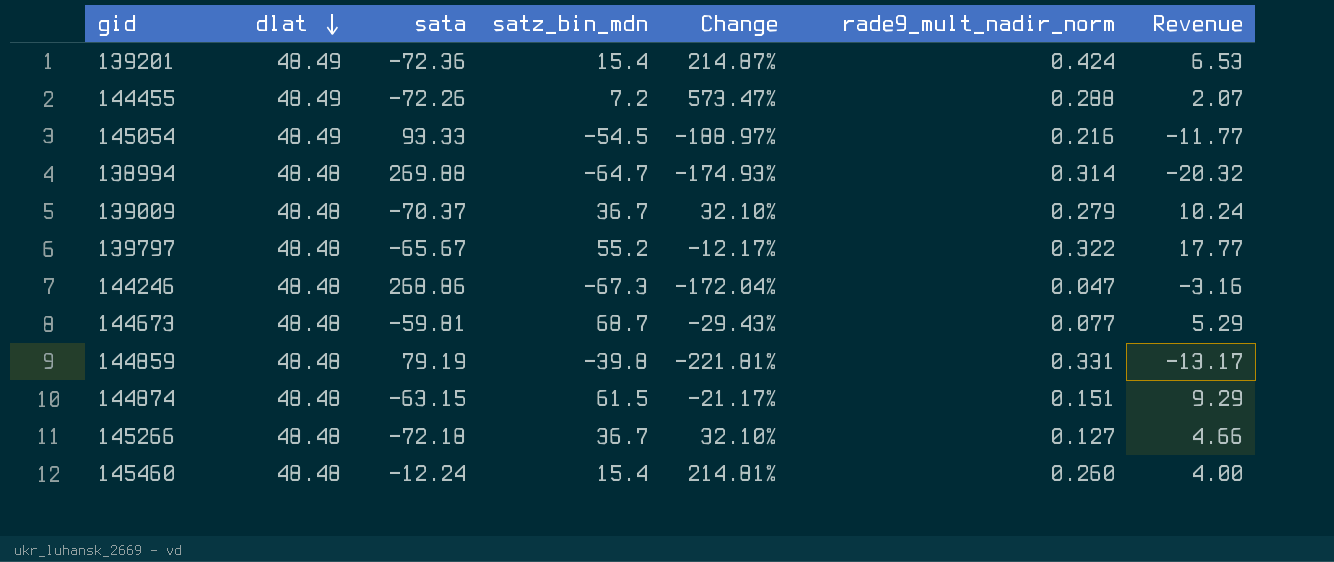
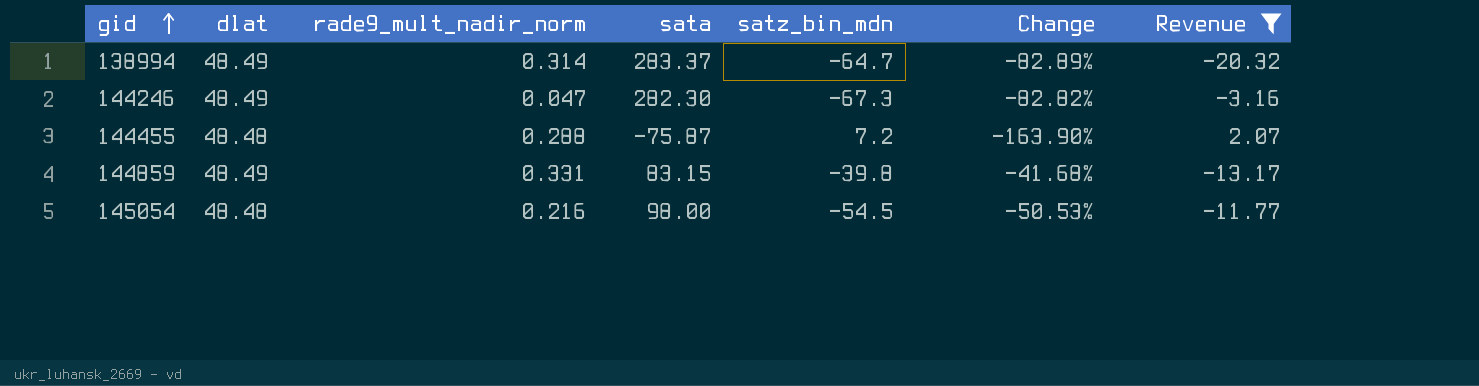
filter: none -> Revenue <= 2.07
row order: dlat descending -> gid ascending
column rade9_mult_nadir_norm | position: 6 -> 3
column Change | formula: ([dlat] - [satz_bin_mdn]) / [satz_bin_mdn] -> ([dlat] - [sata]) / [sata]
138994 | dlat: 48.48 -> 48.49
138994 | sata: 269.88 -> 283.37
144246 | dlat: 48.48 -> 48.49
144246 | sata: 268.86 -> 282.30
144455 | dlat: 48.49 -> 48.48
144455 | sata: -72.26 -> -75.87
144859 | dlat: 48.48 -> 48.49
144859 | sata: 79.19 -> 83.15
145054 | dlat: 48.49 -> 48.48
145054 | sata: 93.33 -> 98.00

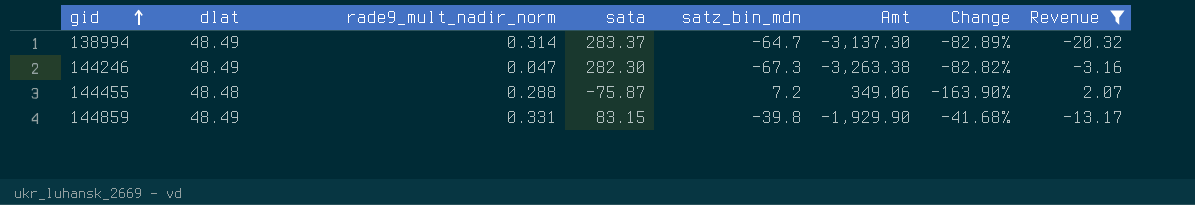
column Amt | formula: none -> [dlat] * [satz_bin_mdn]
row 145054: 48.48 | 0.216 | 98.00 | -54.5 | -50.53% | -11.77 -> none

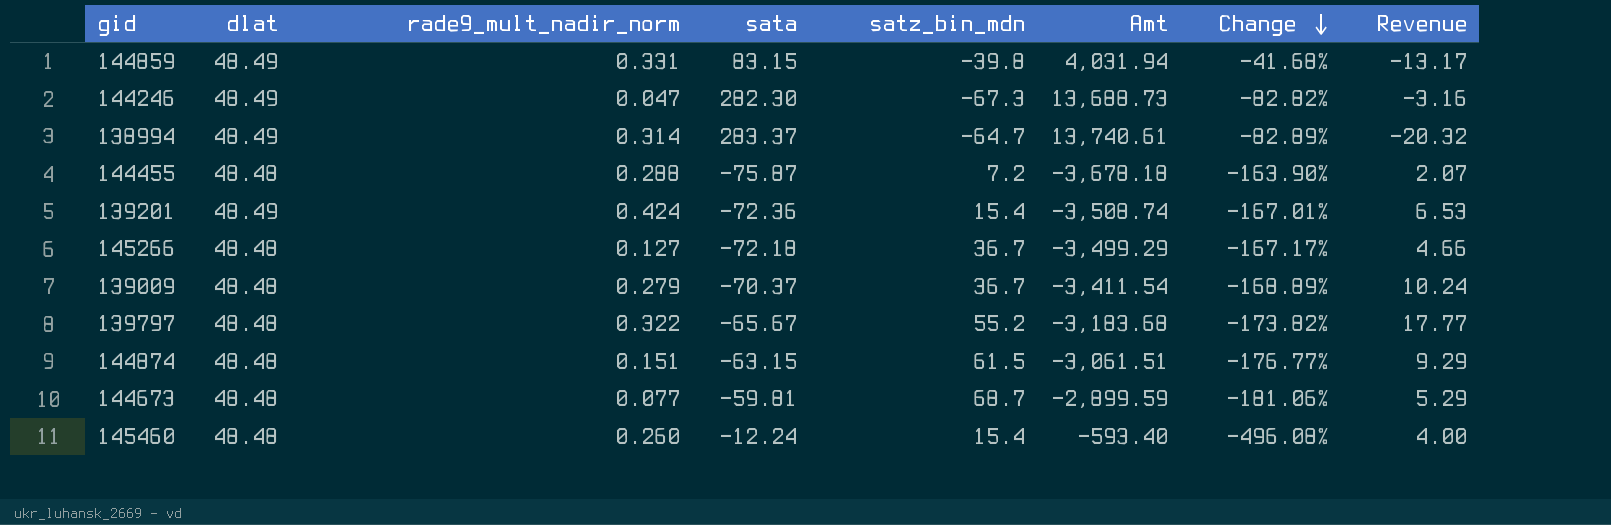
filter: Revenue <= 2.07 -> none
row order: gid ascending -> Change descending
column Amt | formula: [dlat] * [satz_bin_mdn] -> [dlat] * [sata]

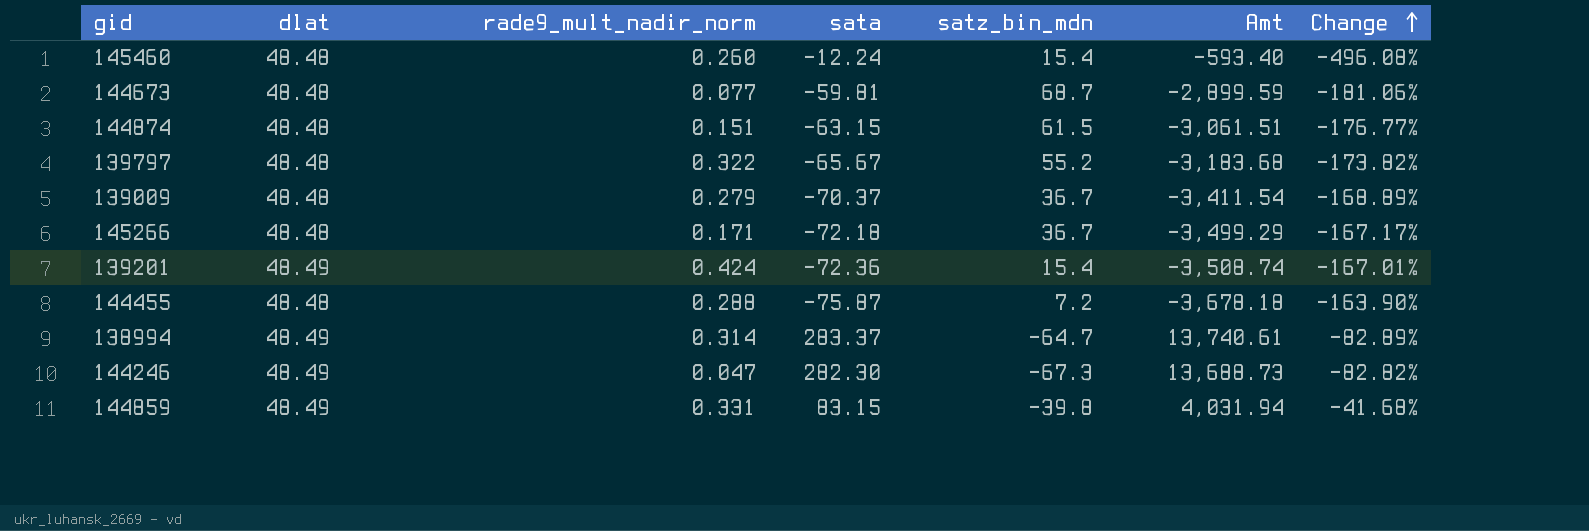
row order: Change descending -> Change ascending
column Revenue | formula: [rade9_mult_nadir_norm] * [satz_bin_mdn] -> none
145266 | rade9_mult_nadir_norm: 0.127 -> 0.171

